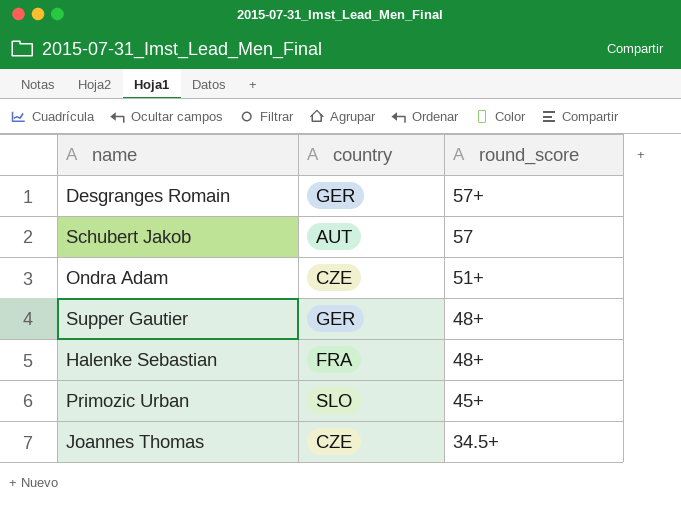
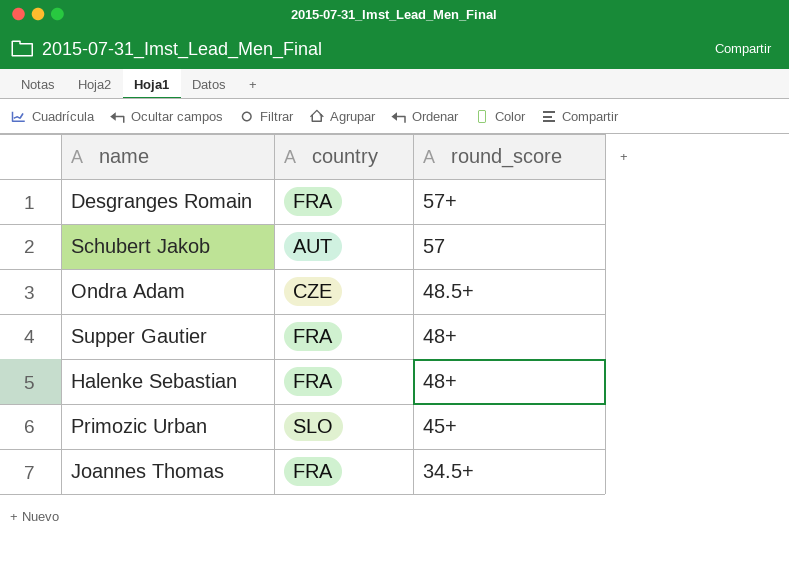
Desgranges Romain | country: GER -> FRA
Ondra Adam | round_score: 51+ -> 48.5+
Supper Gautier | country: GER -> FRA
Joannes Thomas | country: CZE -> FRA

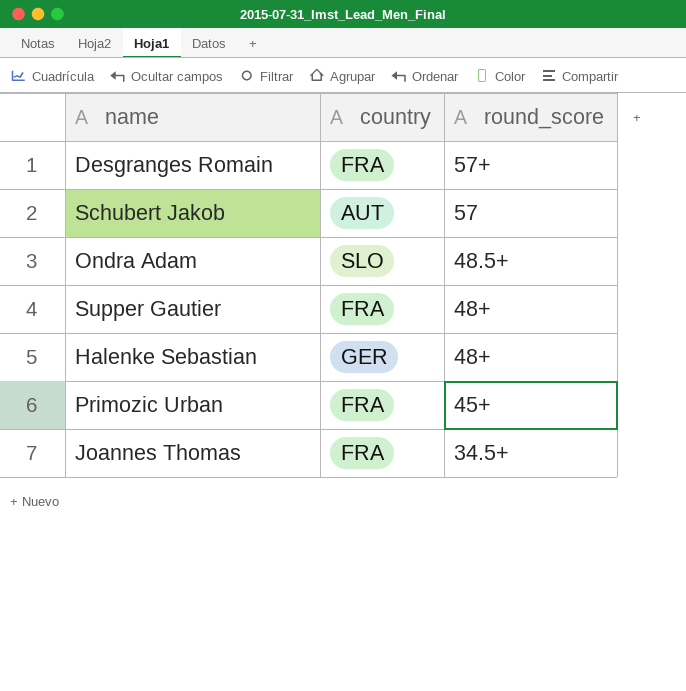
Ondra Adam | country: CZE -> SLO
Halenke Sebastian | country: FRA -> GER
Primozic Urban | country: SLO -> FRA

